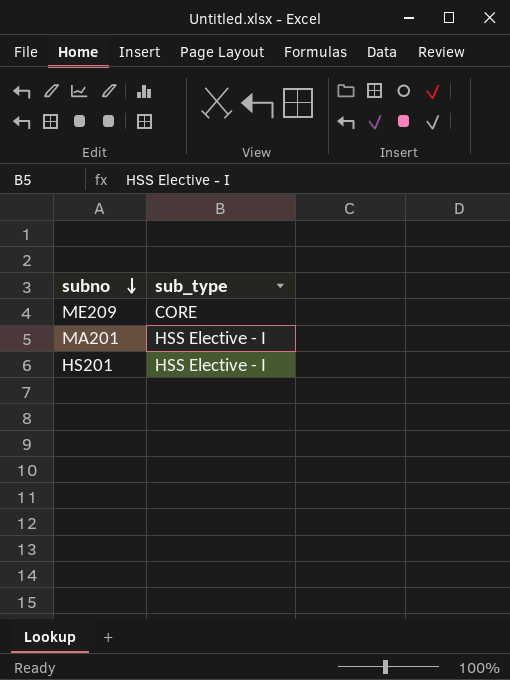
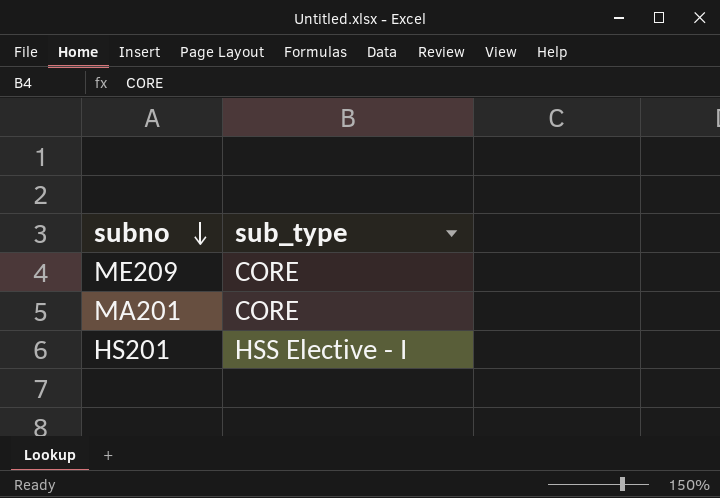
MA201 | sub_type: HSS Elective - I -> CORE

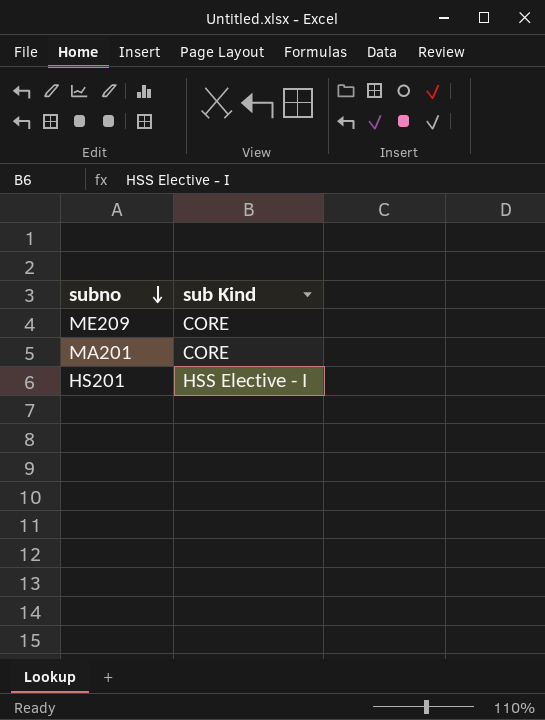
column name: sub_type -> sub Kind

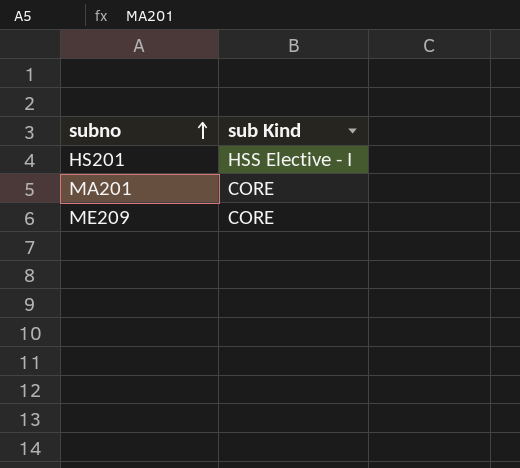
row order: subno descending -> subno ascending

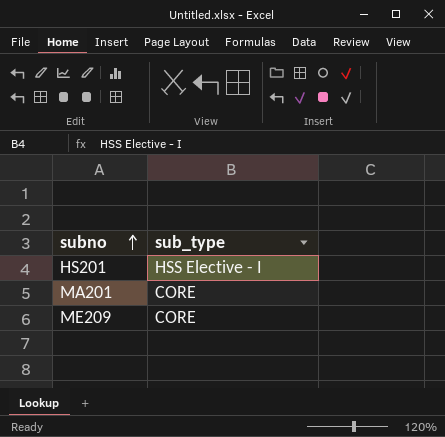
column name: sub Kind -> sub_type

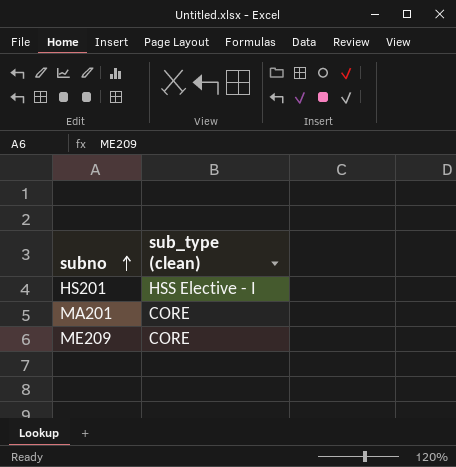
column name: sub_type -> sub_type (clean)

